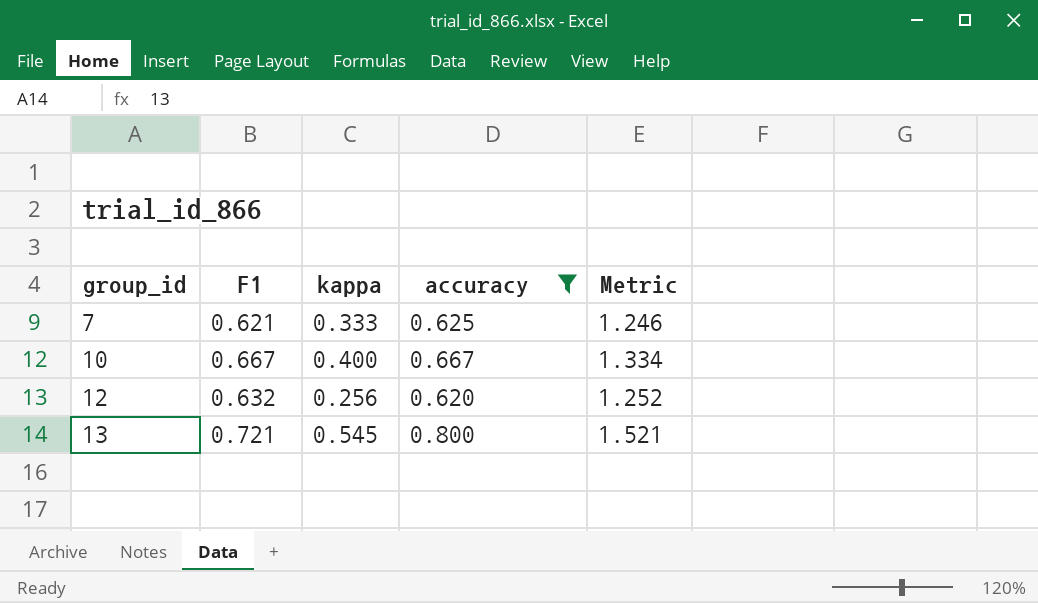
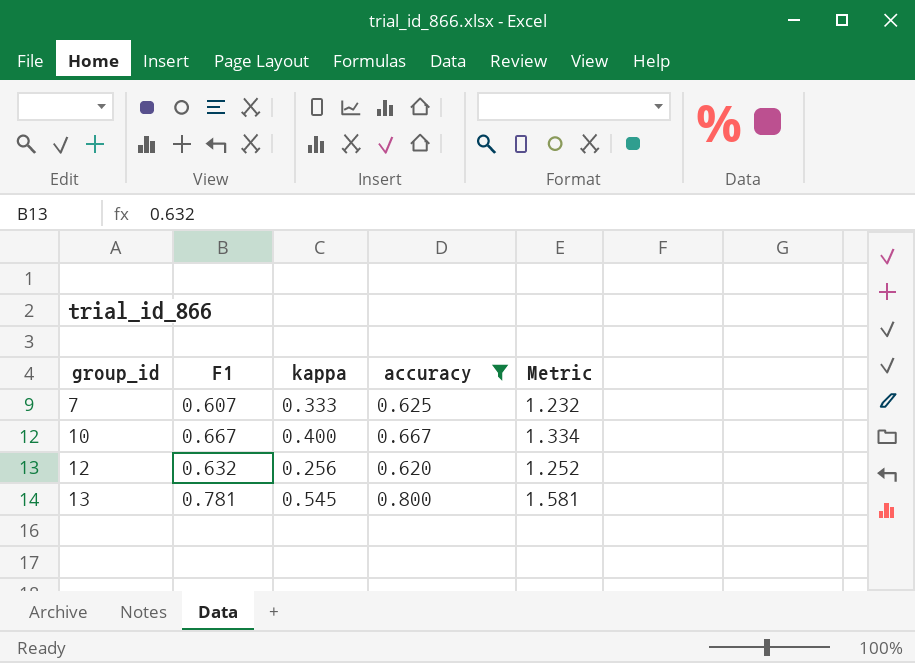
7 | F1: 0.621 -> 0.607
7 | Metric: 1.246 -> 1.232
13 | F1: 0.721 -> 0.781
13 | Metric: 1.521 -> 1.581

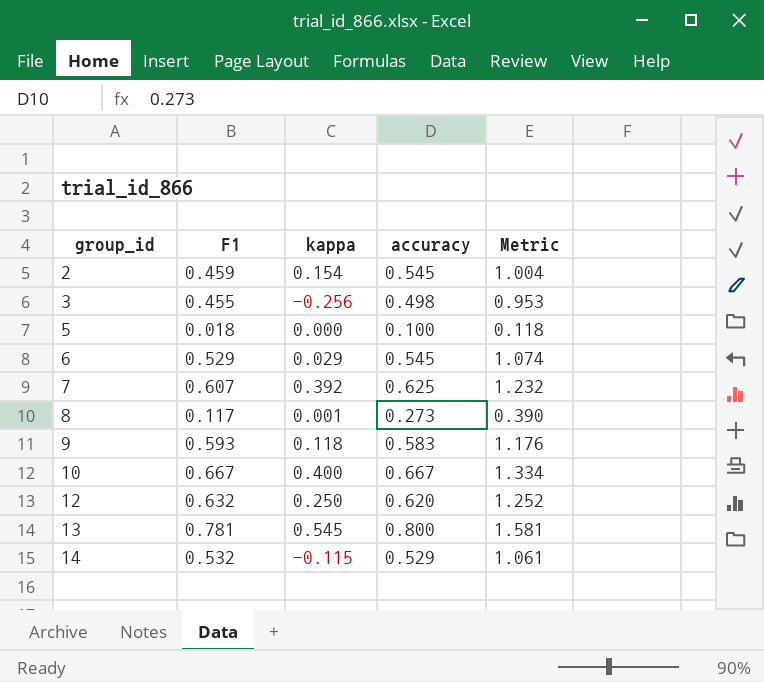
filter: accuracy >= 0.620 -> none
7 | kappa: 0.333 -> 0.392
12 | kappa: 0.256 -> 0.250

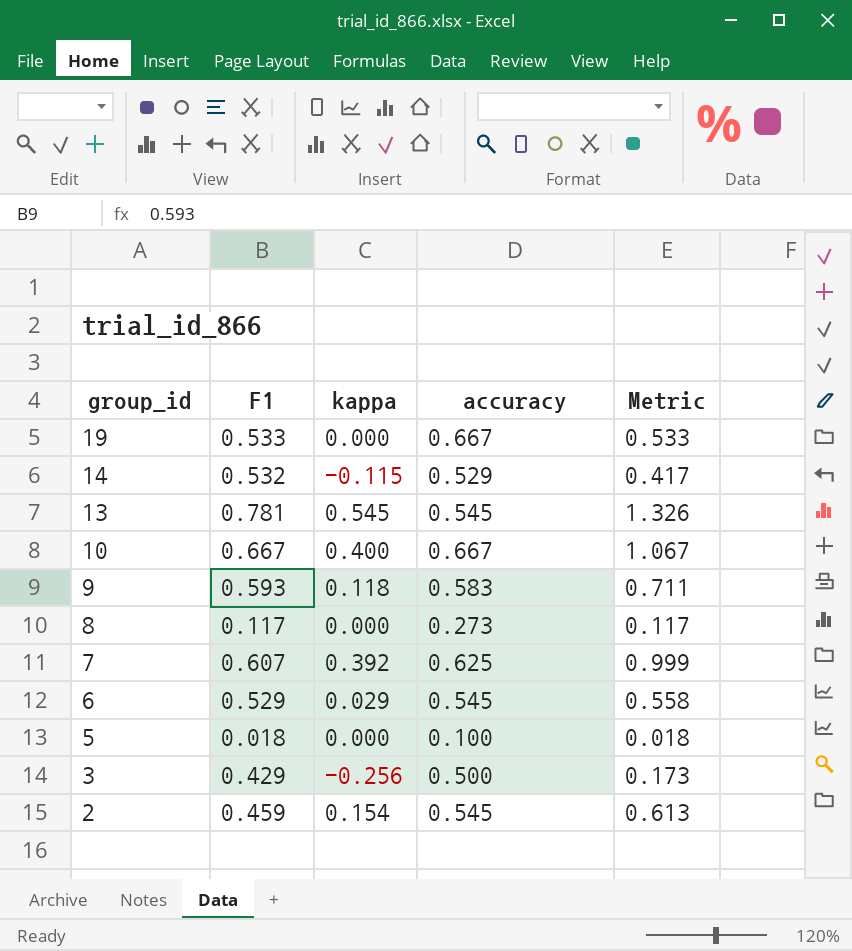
row order: group_id ascending -> group_id descending
column Metric | formula: [F1] + [accuracy] -> [F1] + [kappa]
row 12: 0.632 | 0.250 | 0.620 | 1.252 -> none
row 19: none -> 0.533 | 0.000 | 0.667 | 0.533
13 | accuracy: 0.800 -> 0.545
8 | kappa: 0.001 -> 0.000
3 | F1: 0.455 -> 0.429
3 | accuracy: 0.498 -> 0.500

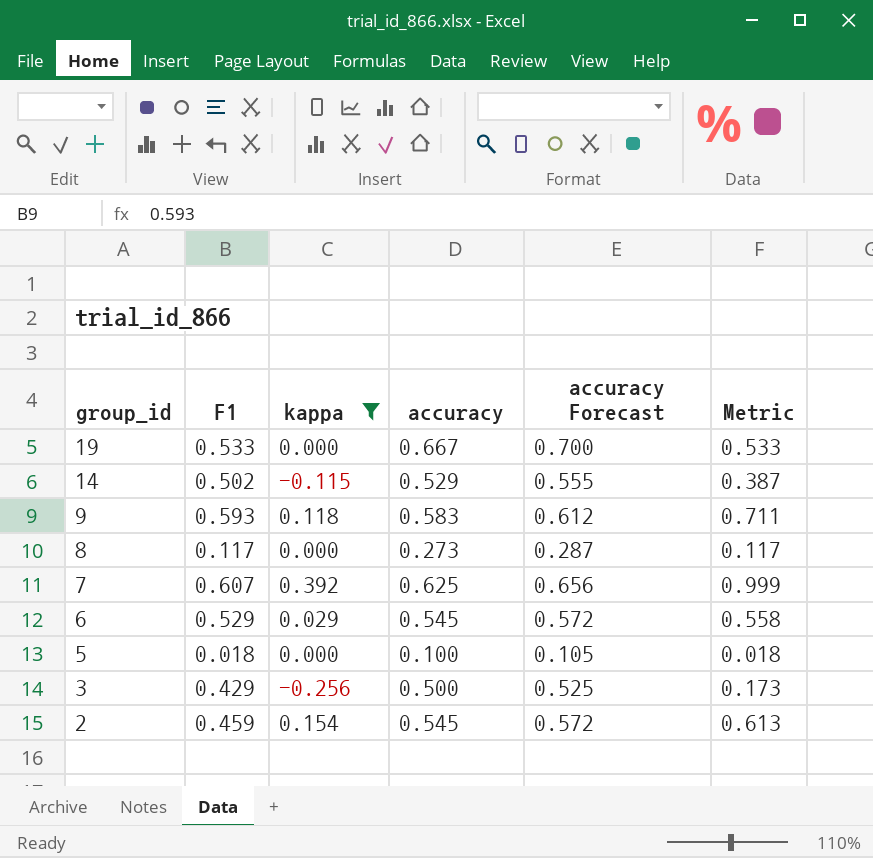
filter: none -> kappa <= 0.392
column accuracy Forecast | formula: none -> [accuracy] * 1.05
14 | F1: 0.532 -> 0.502
14 | Metric: 0.417 -> 0.387

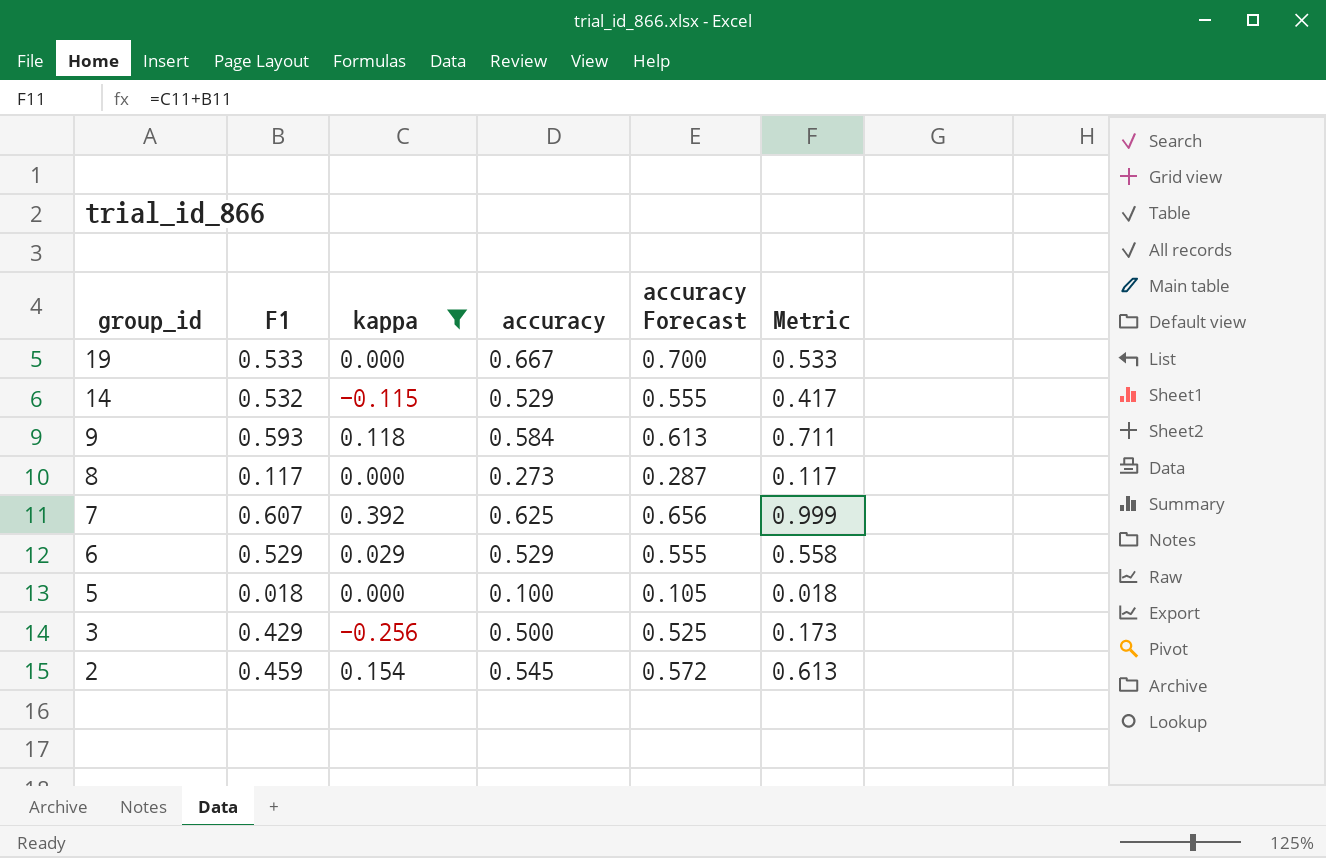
14 | F1: 0.502 -> 0.532
14 | Metric: 0.387 -> 0.417
9 | accuracy: 0.583 -> 0.584
9 | accuracy Forecast: 0.612 -> 0.613
6 | accuracy: 0.545 -> 0.529
6 | accuracy Forecast: 0.572 -> 0.555

